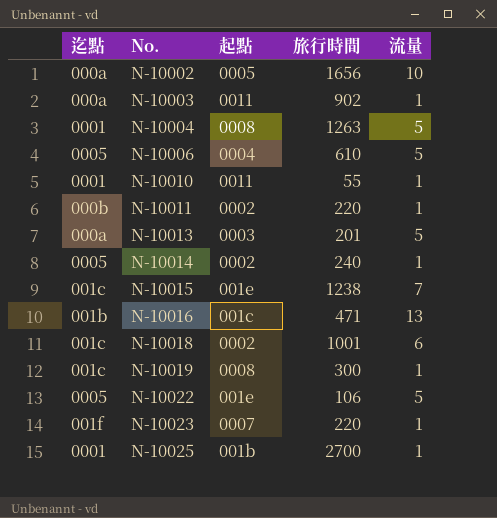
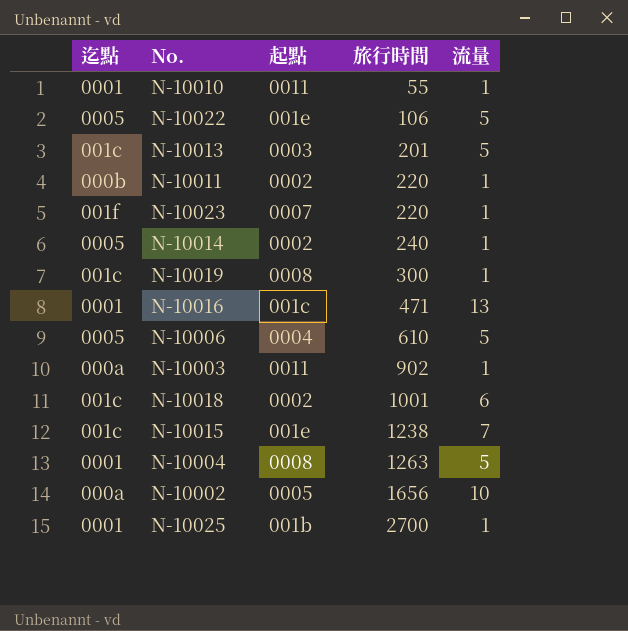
row order: No. ascending -> 旅行時間 ascending
N-10013 | 迄點: 000a -> 001c
N-10016 | 迄點: 001b -> 0001

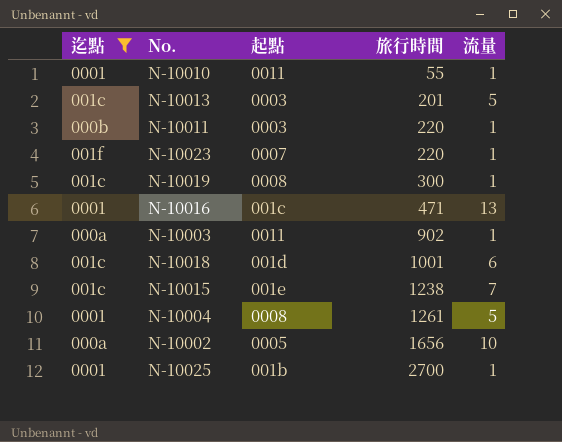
filter: none -> 迄點 != 0005
N-10011 | 起點: 0002 -> 0003
N-10018 | 起點: 0002 -> 001d
N-10004 | 旅行時間: 1263 -> 1261

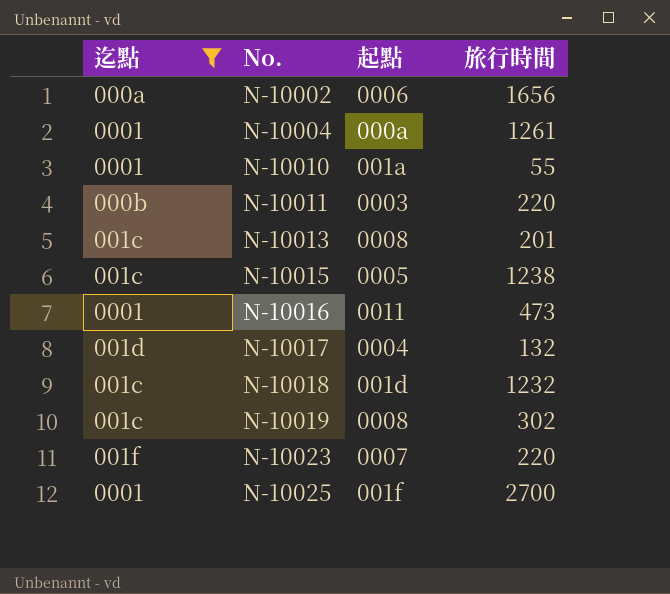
row order: 旅行時間 ascending -> No. ascending
column 流量 | position: 5 -> none
row N-10003: 000a | 0011 | 902 | 1 -> none
N-10002 | 起點: 0005 -> 0006
N-10004 | 起點: 0008 -> 000a
N-10010 | 起點: 0011 -> 001a
N-10013 | 起點: 0003 -> 0008
N-10015 | 起點: 001e -> 0005
N-10016 | 起點: 001c -> 0011
N-10016 | 旅行時間: 471 -> 473
row N-10017: none -> 001d | 0004 | 132
N-10018 | 旅行時間: 1001 -> 1232
N-10019 | 旅行時間: 300 -> 302
N-10025 | 起點: 001b -> 001f

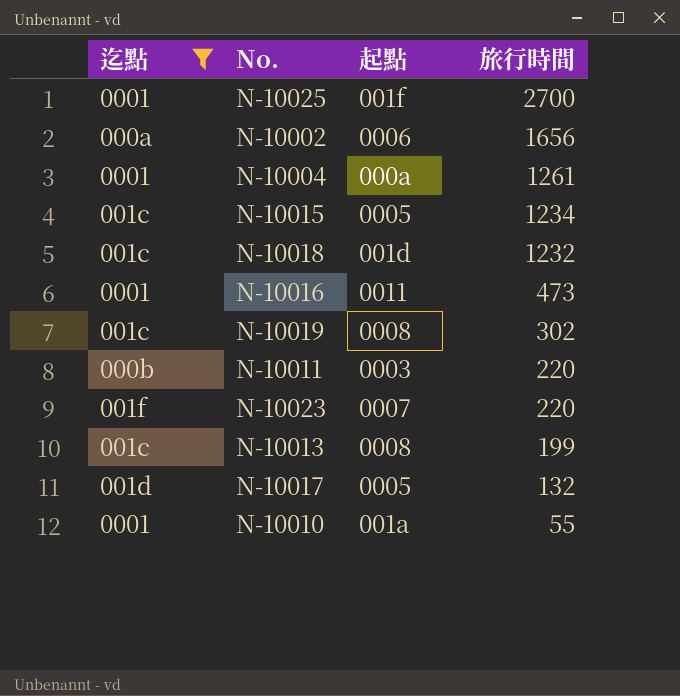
row order: No. ascending -> 旅行時間 descending
N-10015 | 旅行時間: 1238 -> 1234
N-10013 | 旅行時間: 201 -> 199
N-10017 | 起點: 0004 -> 0005

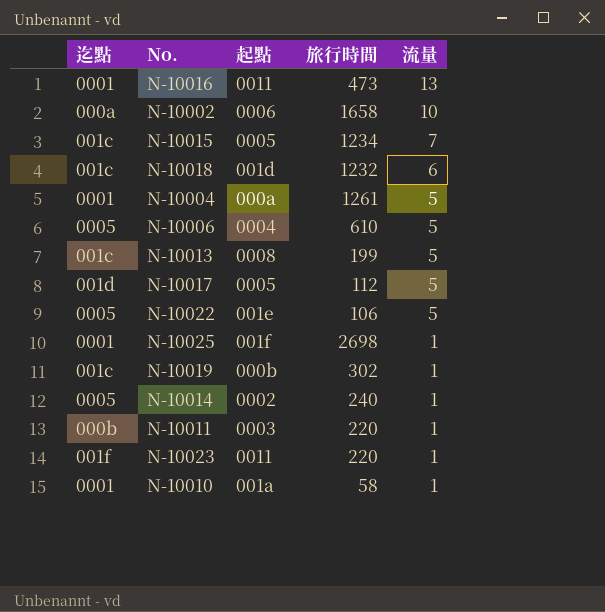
filter: 迄點 != 0005 -> none
row order: 旅行時間 descending -> 流量 descending
column 流量 | position: none -> 5
N-10002 | 旅行時間: 1656 -> 1658
N-10017 | 旅行時間: 132 -> 112
N-10025 | 旅行時間: 2700 -> 2698
N-10019 | 起點: 0008 -> 000b
N-10023 | 起點: 0007 -> 0011
N-10010 | 旅行時間: 55 -> 58

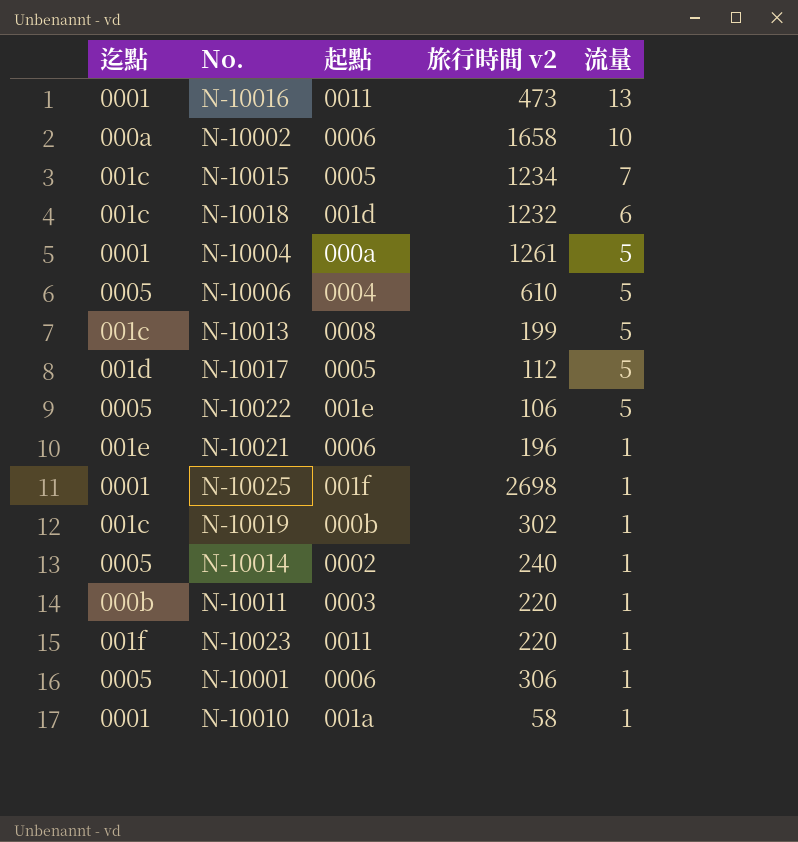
column name: 旅行時間 -> 旅行時間 v2
row N-10021: none -> 001e | 0006 | 196 | 1
row N-10001: none -> 0005 | 0006 | 306 | 1

